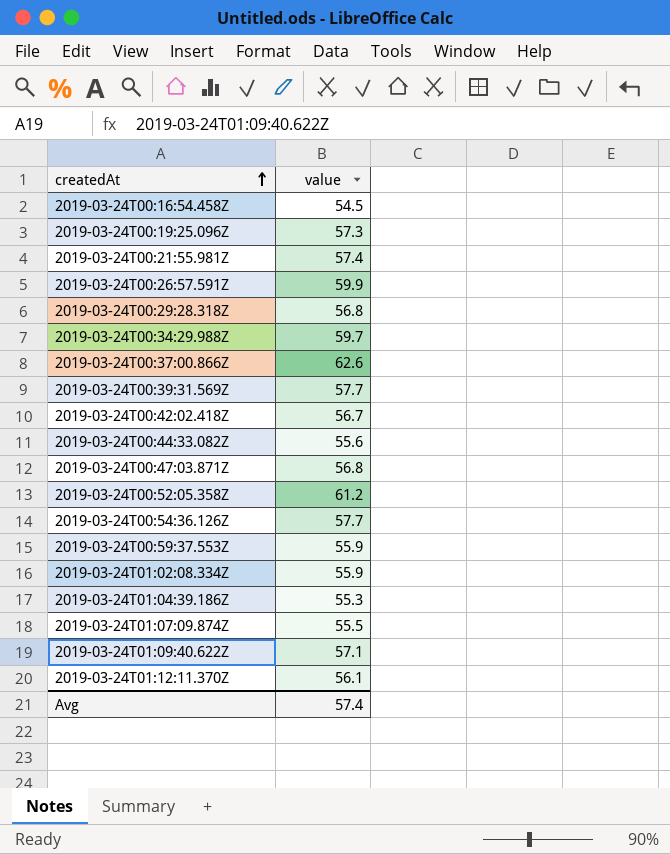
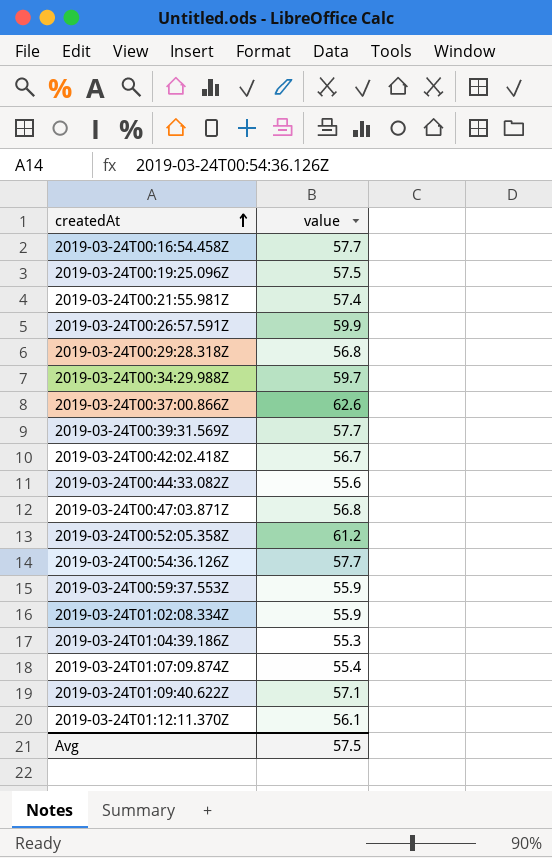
2019-03-24T00:16:54.458Z | value: 54.5 -> 57.7
2019-03-24T00:19:25.096Z | value: 57.3 -> 57.5
2019-03-24T01:07:09.874Z | value: 55.5 -> 55.4
Avg | value: 57.4 -> 57.5

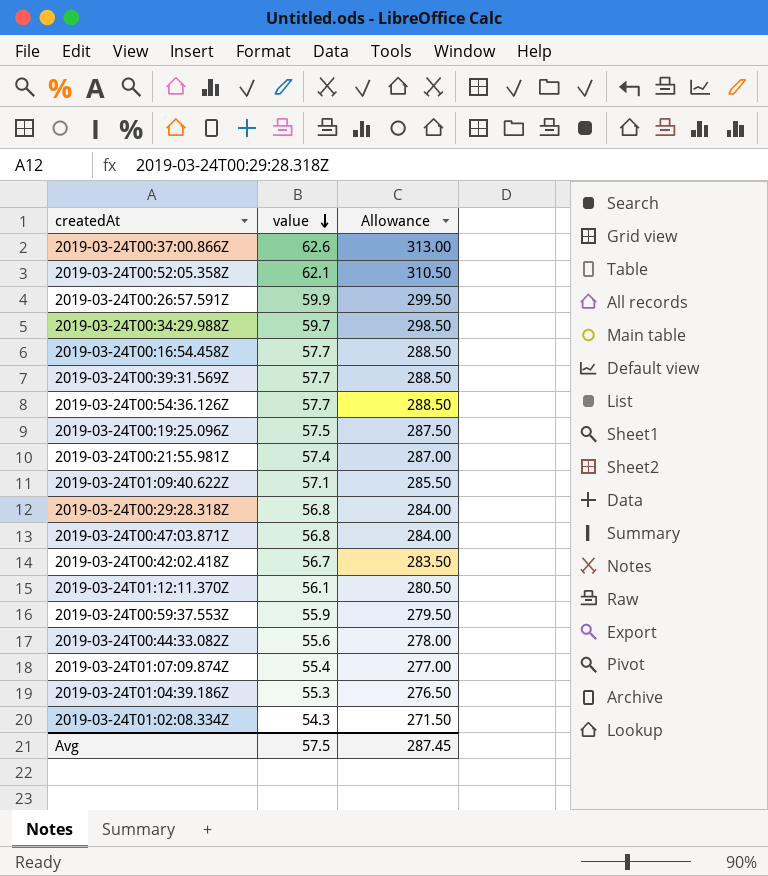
row order: createdAt ascending -> value descending
column Allowance | formula: none -> [value] * 5
2019-03-24T00:52:05.358Z | value: 61.2 -> 62.1
2019-03-24T01:02:08.334Z | value: 55.9 -> 54.3

